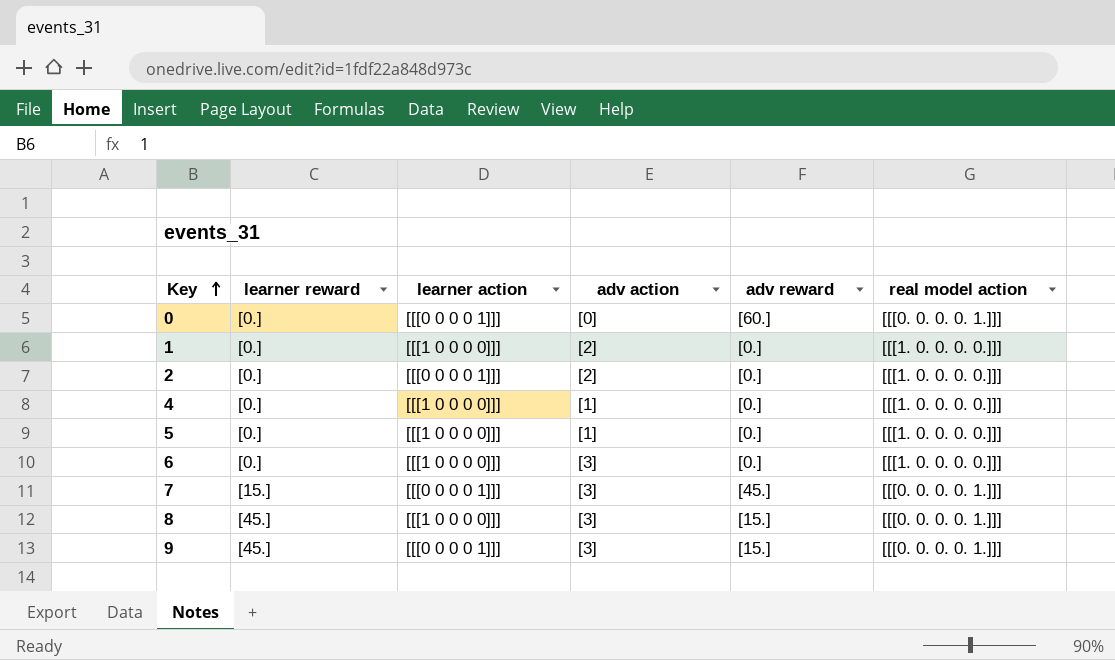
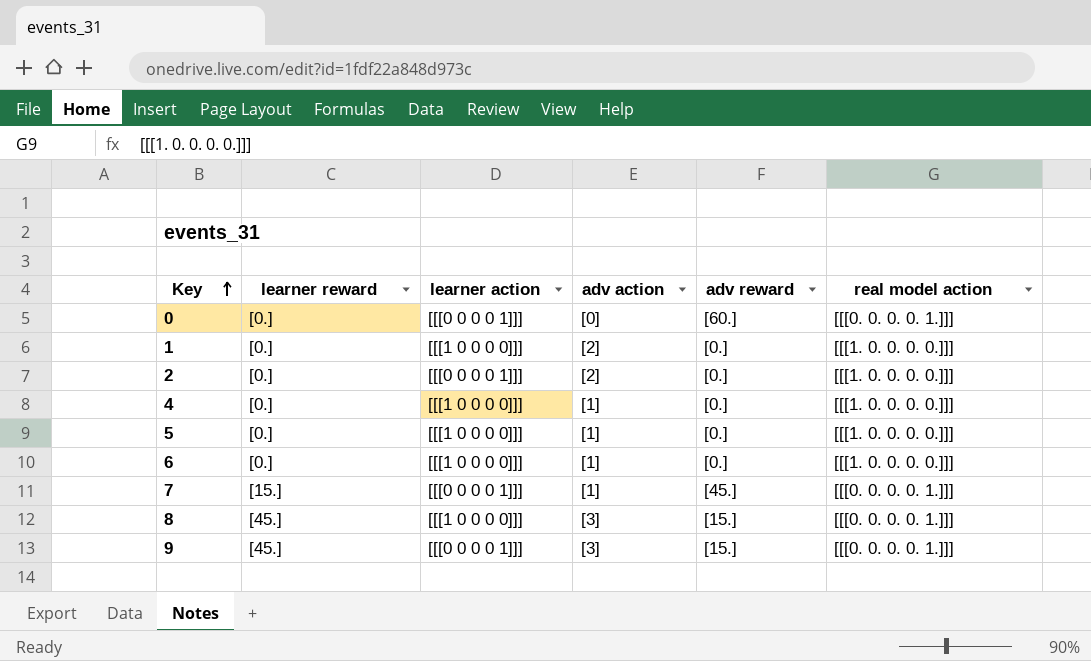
6 | adv action: [3] -> [1]
7 | adv action: [3] -> [1]

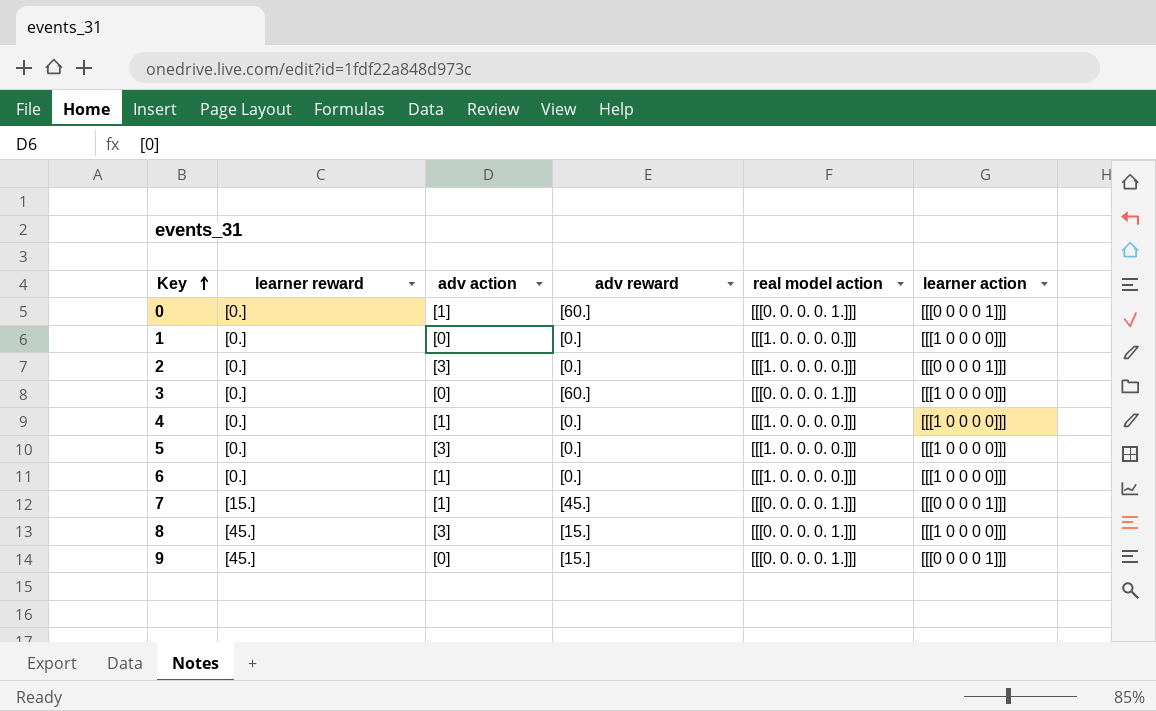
column learner action | position: 3 -> 6
0 | adv action: [0] -> [1]
1 | adv action: [2] -> [0]
2 | adv action: [2] -> [3]
row 3: none -> [0.] | [0] | [60.] | [[[0. 0. 0. 0. 1.]]] | [[[1 0 0 0 0]]]
5 | adv action: [1] -> [3]
9 | adv action: [3] -> [0]

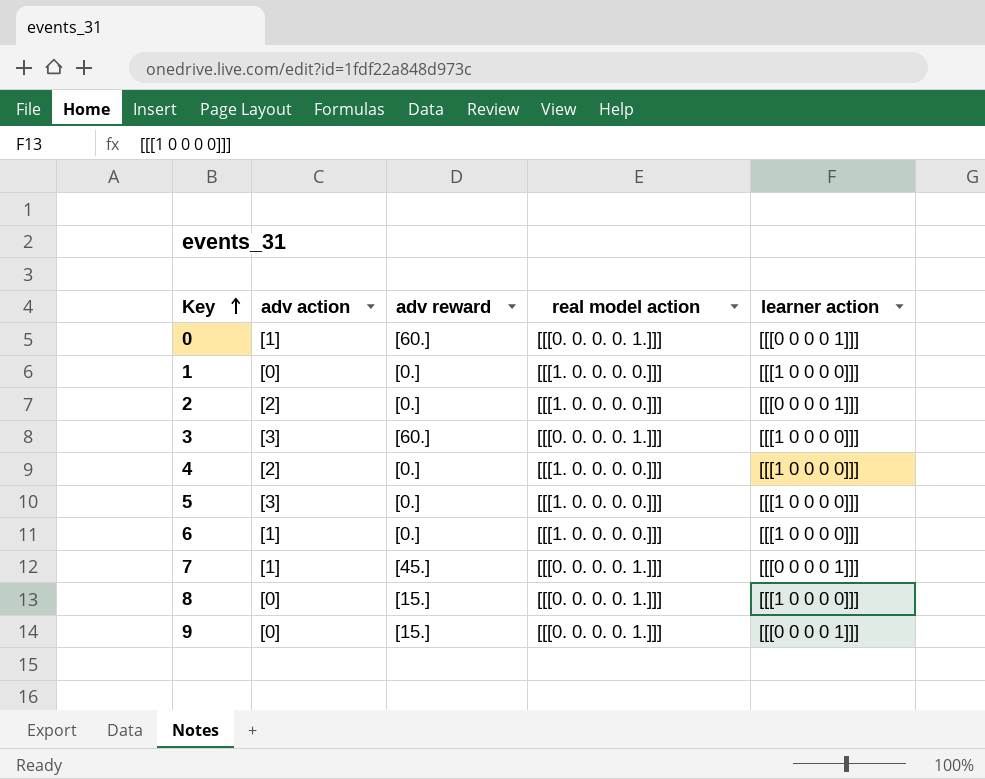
column learner reward | position: 2 -> none
2 | adv action: [3] -> [2]
3 | adv action: [0] -> [3]
4 | adv action: [1] -> [2]
8 | adv action: [3] -> [0]

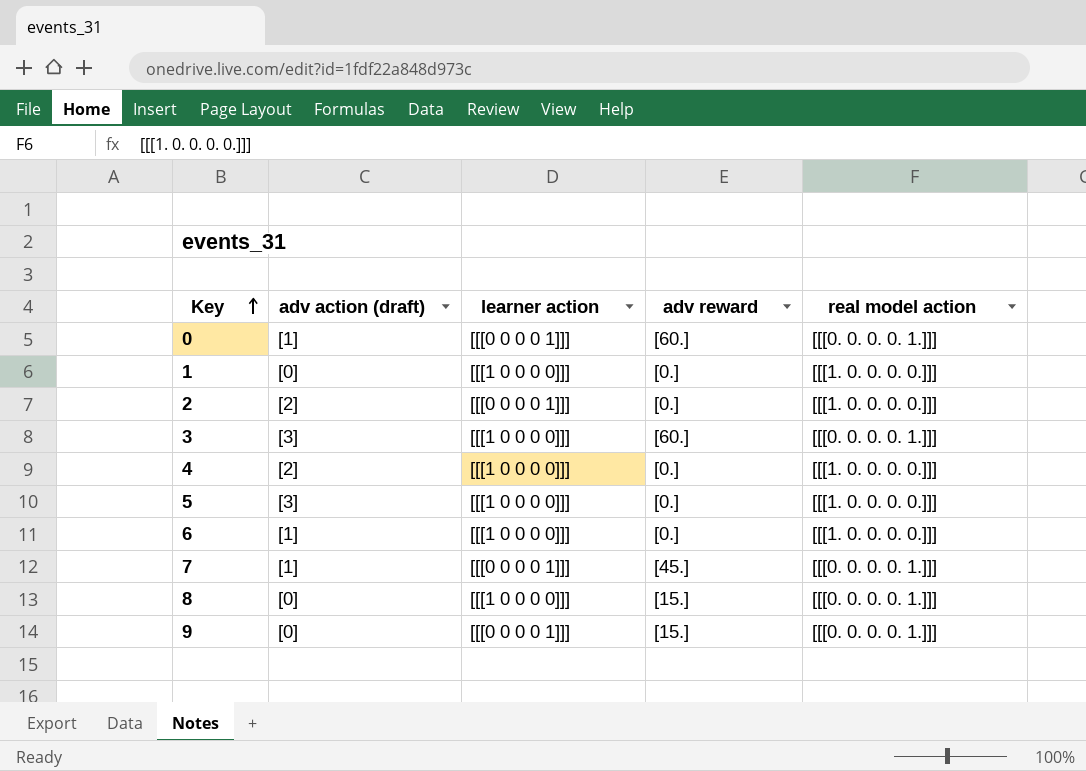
column name: adv action -> adv action (draft)
column learner action | position: 5 -> 3

